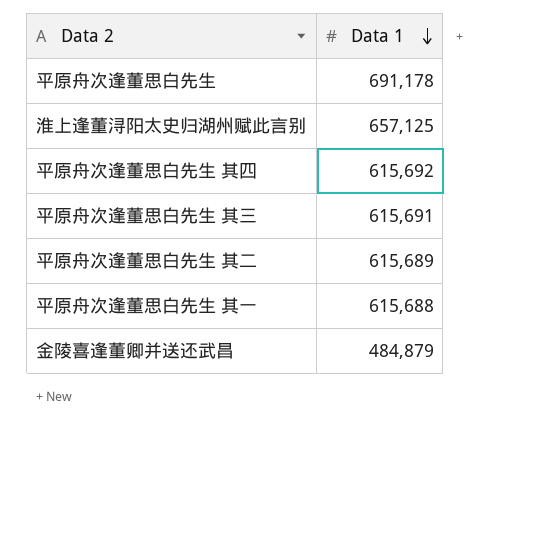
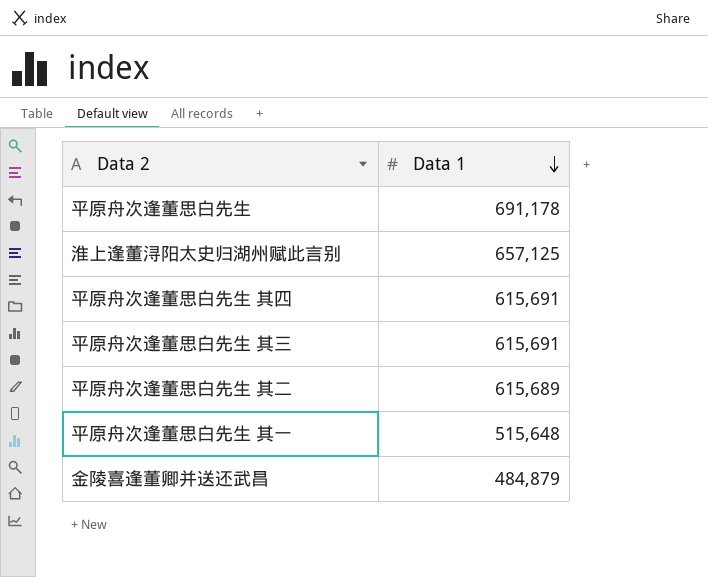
平原舟次逢董思白先生 其四 | Data 1: 615,692 -> 615,691
平原舟次逢董思白先生 其一 | Data 1: 615,688 -> 515,648

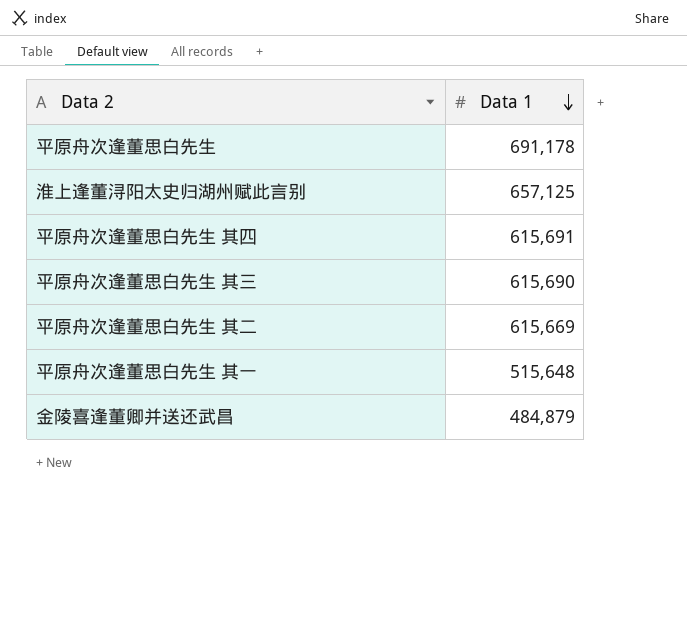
平原舟次逢董思白先生 其三 | Data 1: 615,691 -> 615,690
平原舟次逢董思白先生 其二 | Data 1: 615,689 -> 615,669

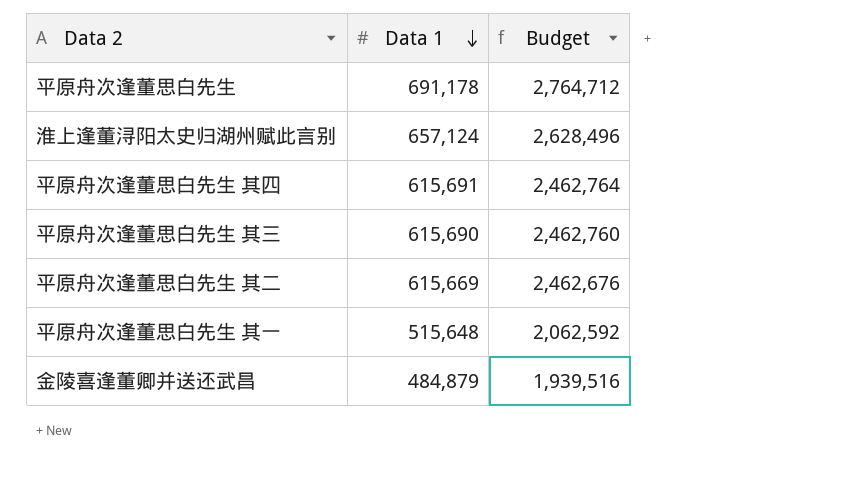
column Budget | formula: none -> [Data 1] * 4
淮上逢董浔阳太史归湖州赋此言别 | Data 1: 657,125 -> 657,124

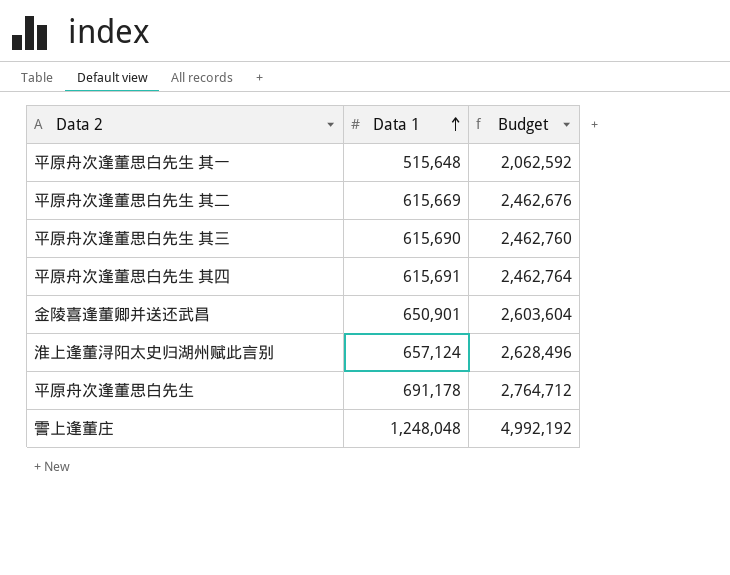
row order: Data 1 descending -> Data 1 ascending
金陵喜逢董卿并送还武昌 | Data 1: 484,879 -> 650,901
金陵喜逢董卿并送还武昌 | Budget: 1,939,516 -> 2,603,604
row 霅上逢董庄: none -> 1,248,048 | 4,992,192

